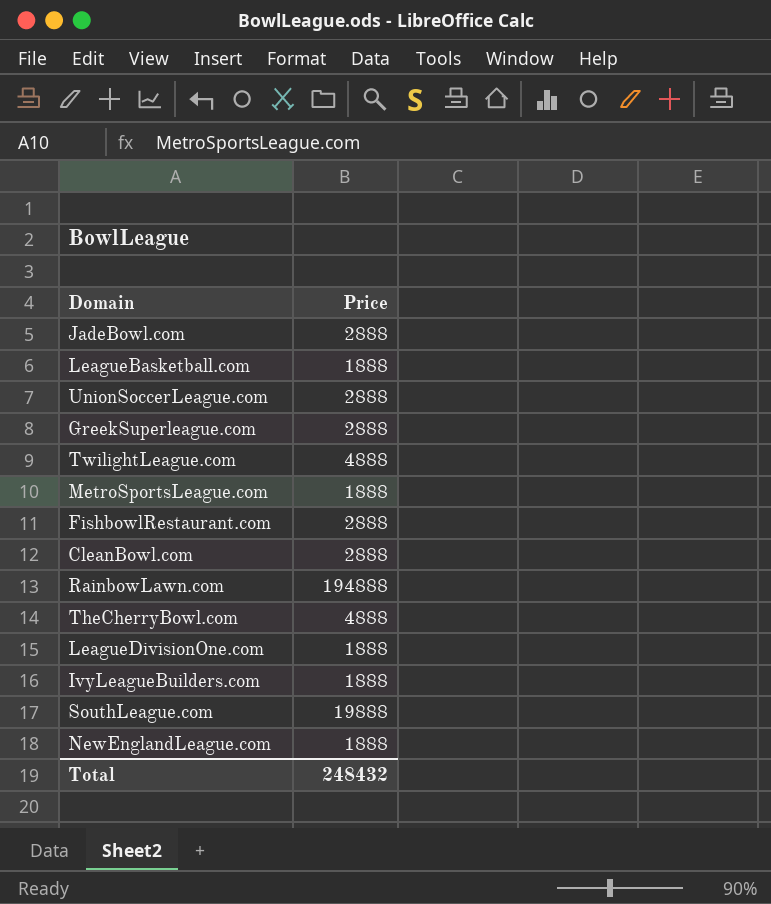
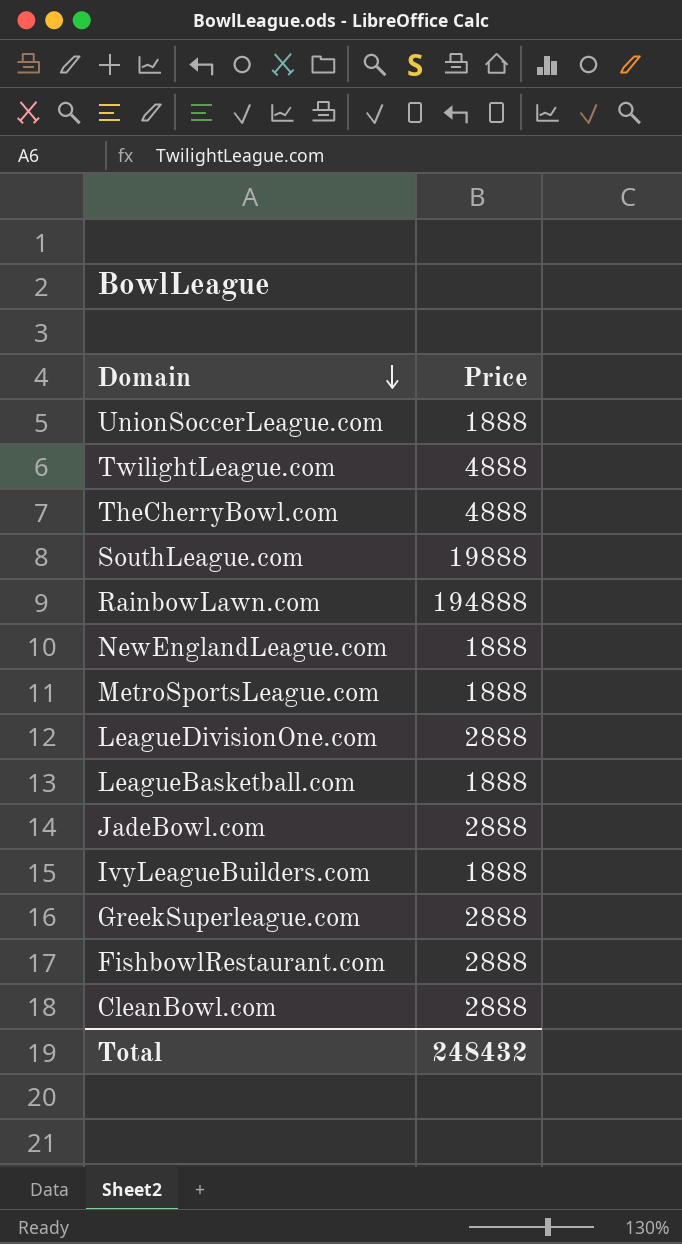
row order: none -> Domain descending
UnionSoccerLeague.com | Price: 2888 -> 1888
LeagueDivisionOne.com | Price: 1888 -> 2888

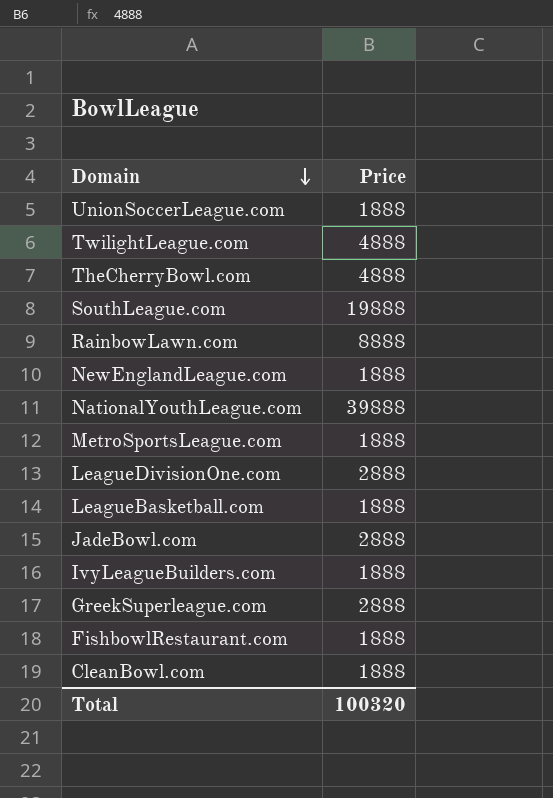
RainbowLawn.com | Price: 194888 -> 8888
row NationalYouthLeague.com: none -> 39888
FishbowlRestaurant.com | Price: 2888 -> 1888
CleanBowl.com | Price: 2888 -> 1888
Total | Price: 248432 -> 100320

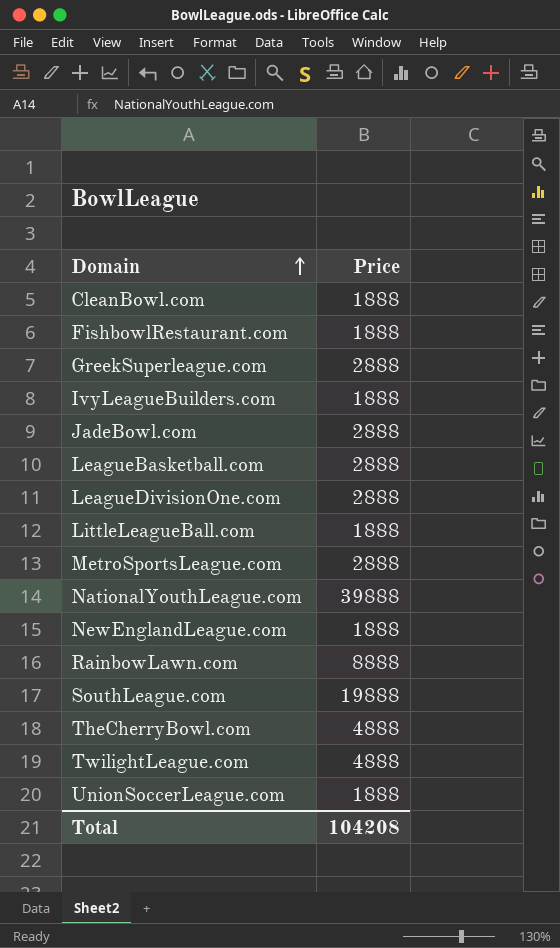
row order: Domain descending -> Domain ascending
LeagueBasketball.com | Price: 1888 -> 2888
row LittleLeagueBall.com: none -> 1888
MetroSportsLeague.com | Price: 1888 -> 2888
Total | Price: 100320 -> 104208

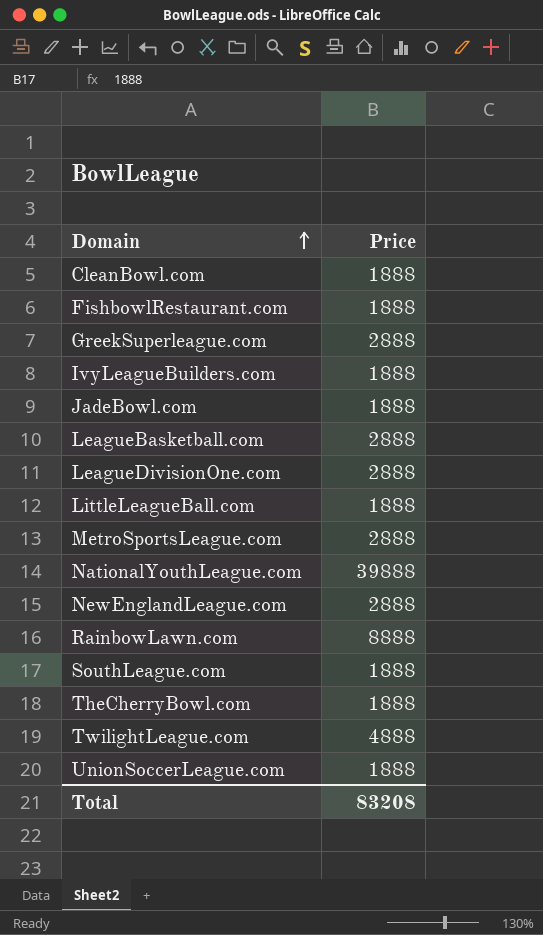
JadeBowl.com | Price: 2888 -> 1888
NewEnglandLeague.com | Price: 1888 -> 2888
SouthLeague.com | Price: 19888 -> 1888
TheCherryBowl.com | Price: 4888 -> 1888
Total | Price: 104208 -> 83208

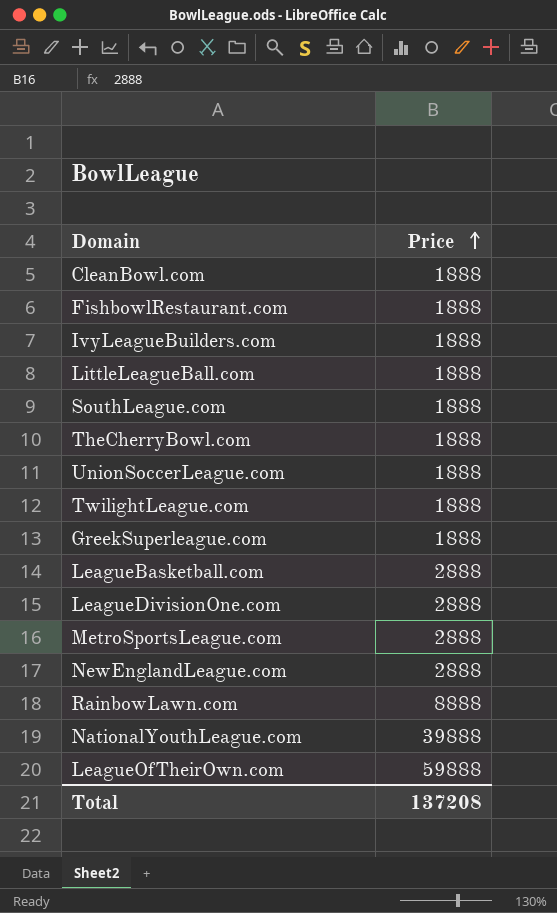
row order: Domain ascending -> Price ascending
row JadeBowl.com: 1888 -> none
TwilightLeague.com | Price: 4888 -> 1888
GreekSuperleague.com | Price: 2888 -> 1888
row LeagueOfTheirOwn.com: none -> 59888
Total | Price: 83208 -> 137208

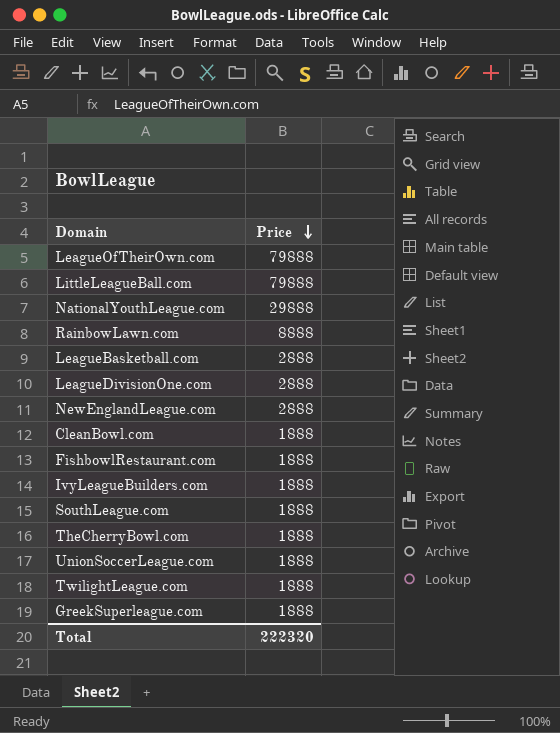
row order: Price ascending -> Price descending
row MetroSportsLeague.com: 2888 -> none
LeagueOfTheirOwn.com | Price: 59888 -> 79888
LittleLeagueBall.com | Price: 1888 -> 79888
NationalYouthLeague.com | Price: 39888 -> 29888
Total | Price: 137208 -> 222320

